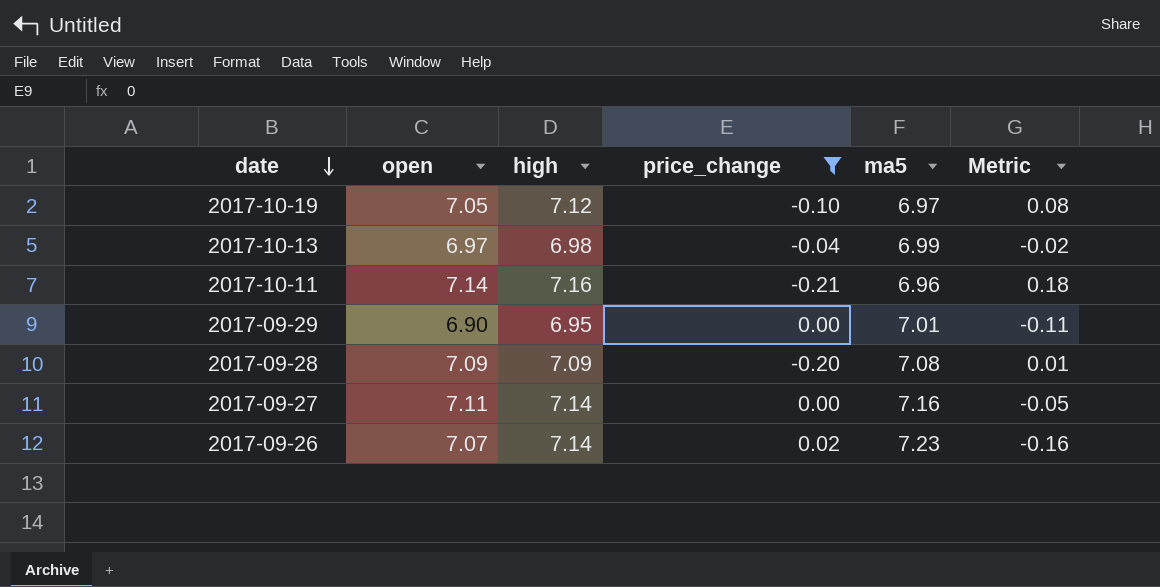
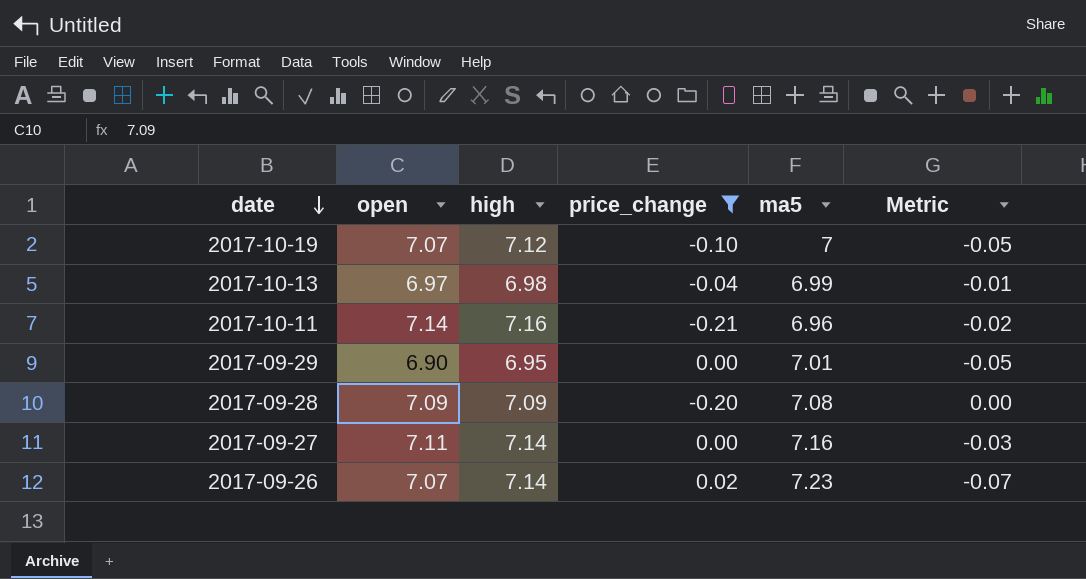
column Metric | formula: [open] - [ma5] -> [open] - [high]
2017-10-19 | open: 7.05 -> 7.07
2017-10-19 | ma5: 6.97 -> 7

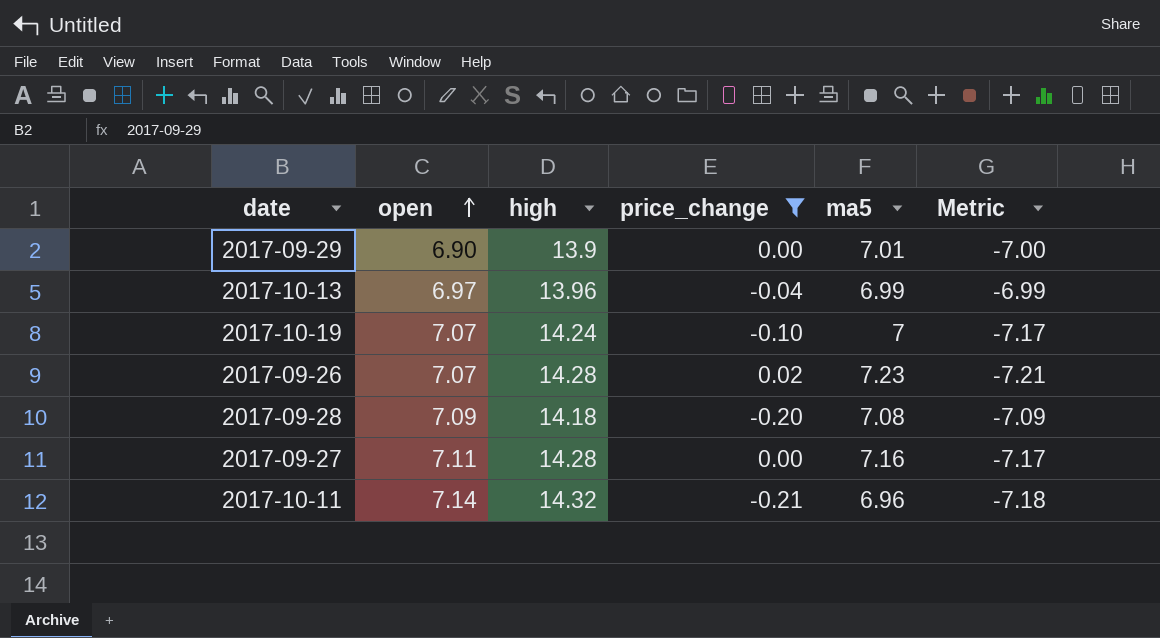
row order: date descending -> open ascending
2017-09-29 | high: 6.95 -> 13.9
2017-09-29 | Metric: -0.05 -> -7.00
2017-10-13 | high: 6.98 -> 13.96
2017-10-13 | Metric: -0.01 -> -6.99
2017-10-19 | high: 7.12 -> 14.24
2017-10-19 | Metric: -0.05 -> -7.17
2017-09-26 | high: 7.14 -> 14.28
2017-09-26 | Metric: -0.07 -> -7.21
2017-09-28 | high: 7.09 -> 14.18
2017-09-28 | Metric: 0.00 -> -7.09
2017-09-27 | high: 7.14 -> 14.28
2017-09-27 | Metric: -0.03 -> -7.17
2017-10-11 | high: 7.16 -> 14.32
2017-10-11 | Metric: -0.02 -> -7.18

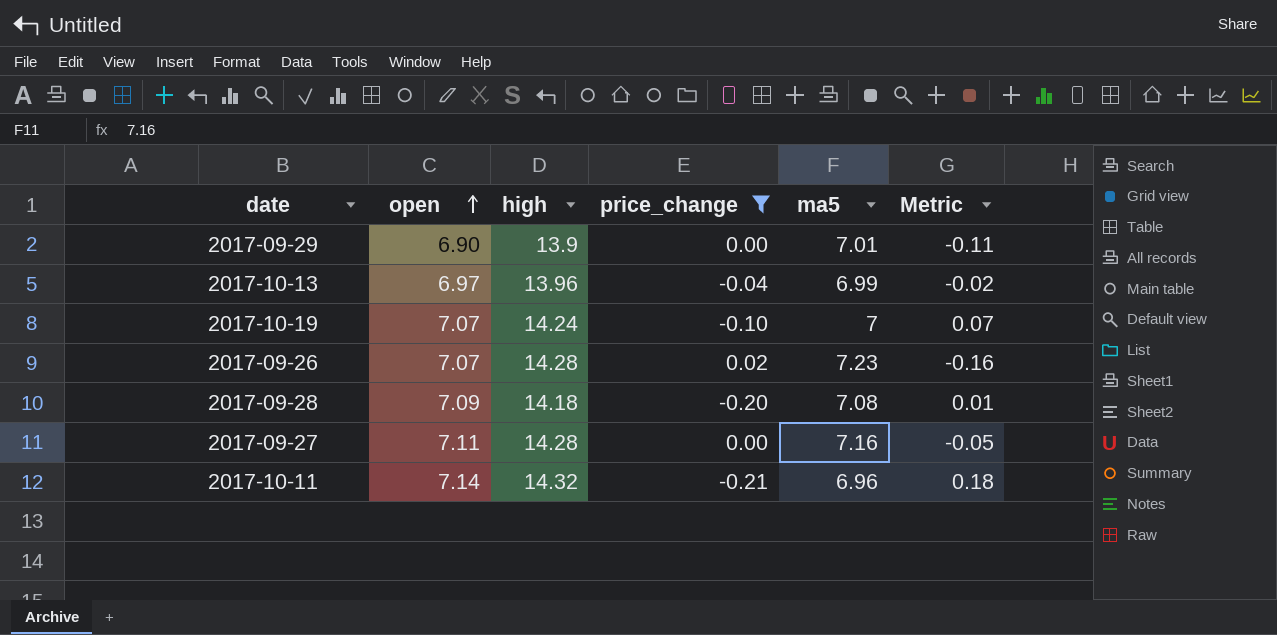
column Metric | formula: [open] - [high] -> [open] - [ma5]

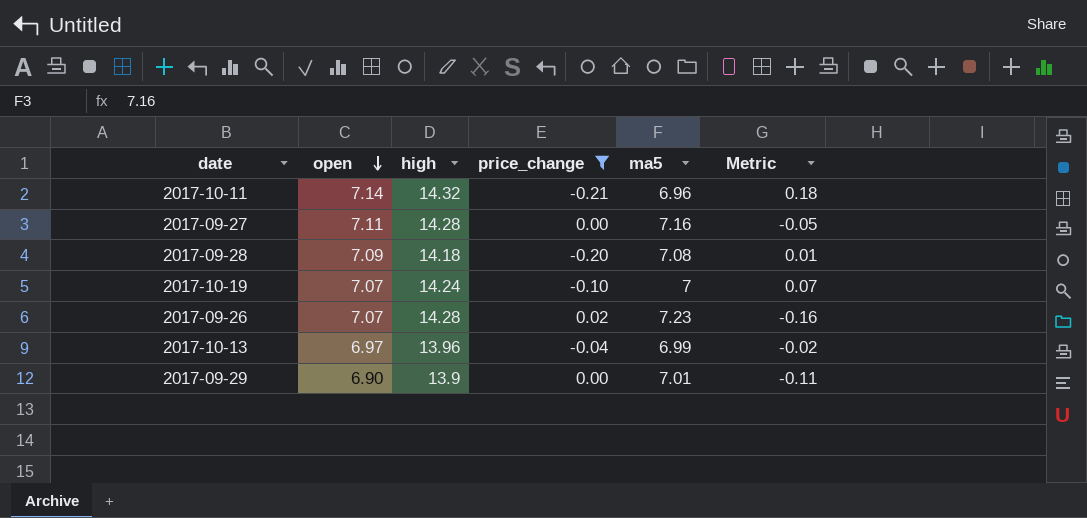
row order: open ascending -> open descending

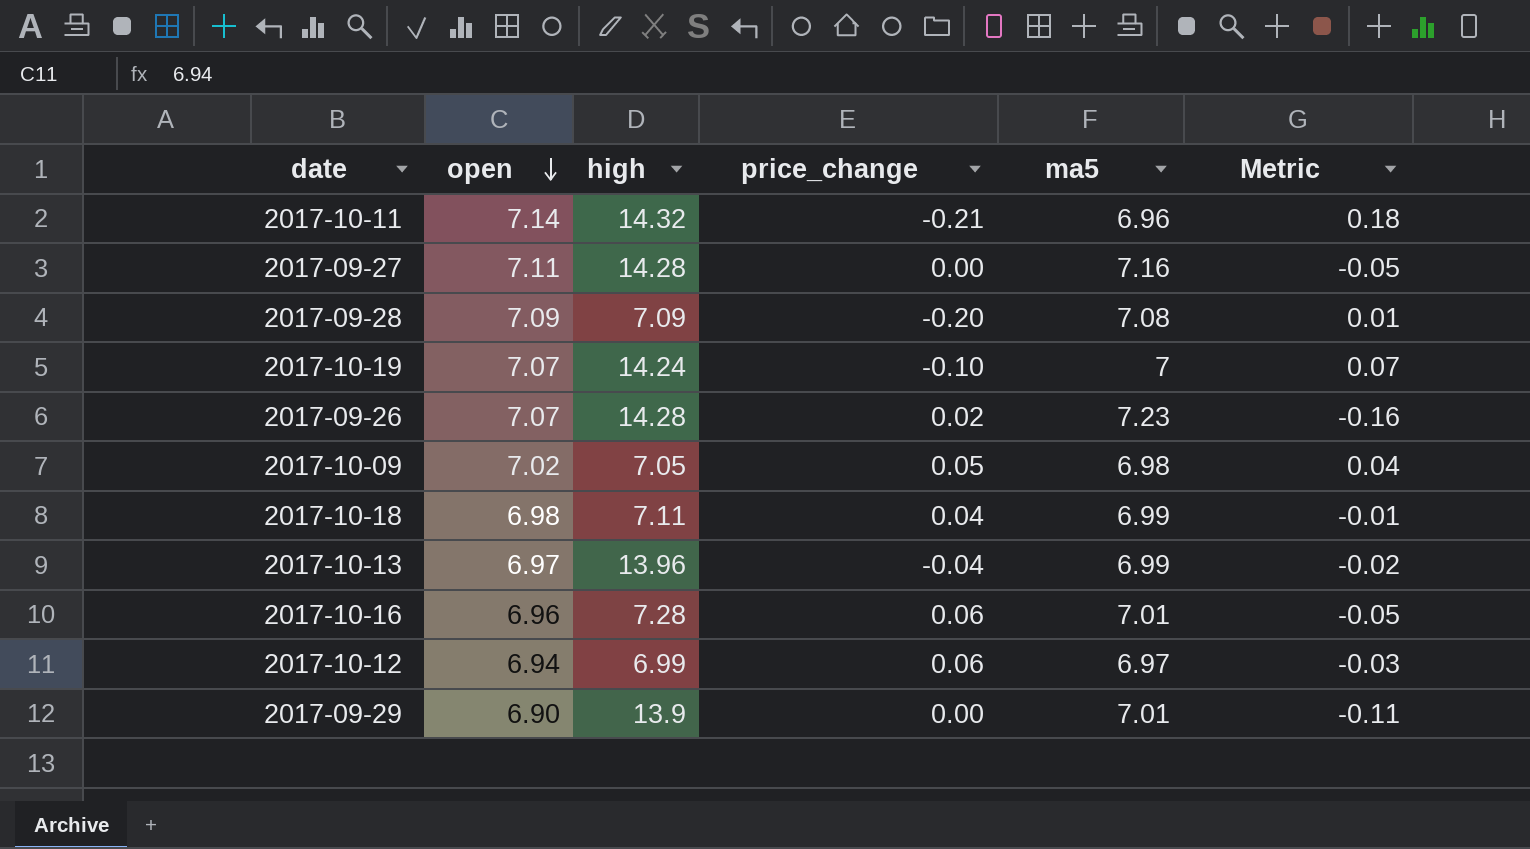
filter: price_change <= 0.02 -> none
2017-09-28 | high: 14.18 -> 7.09

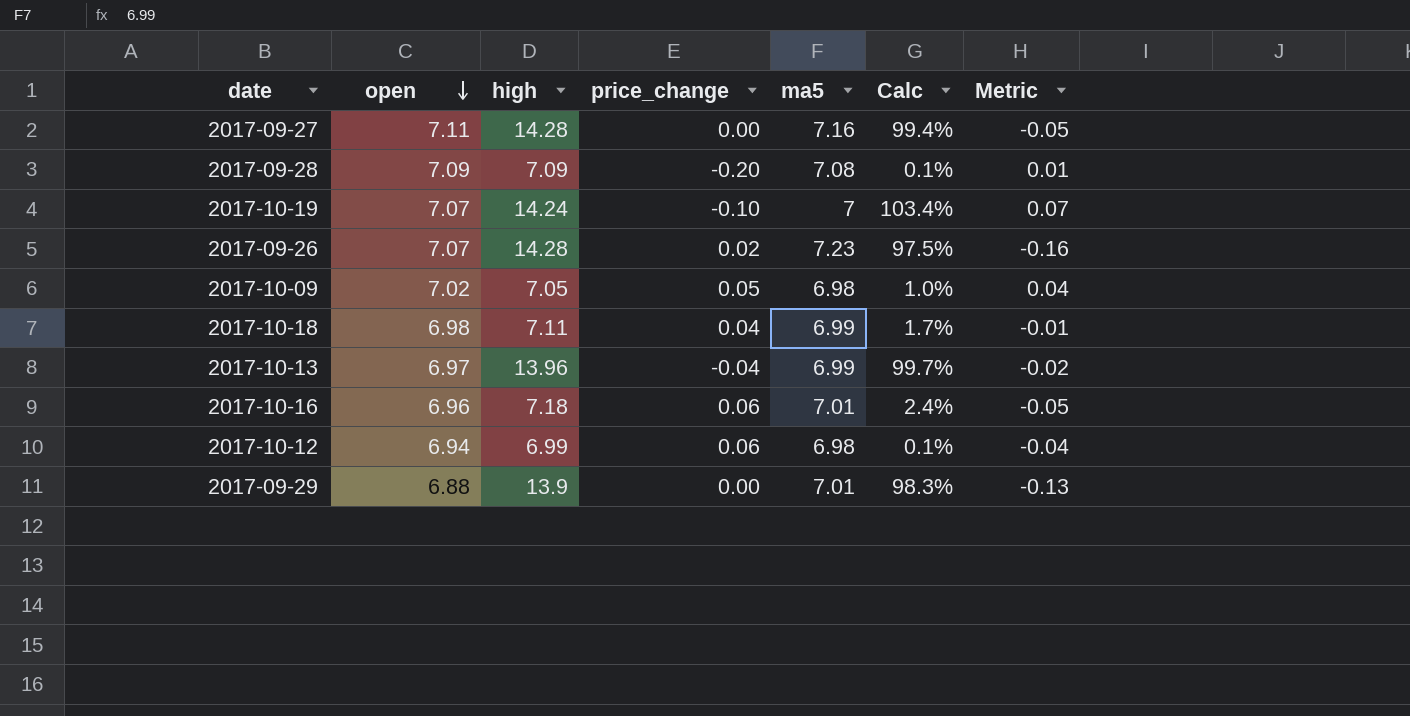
column Calc | formula: none -> ([high] - [ma5]) / [ma5]
row 2017-10-11: 7.14 | 14.32 | -0.21 | 6.96 | 0.18 -> none
2017-10-16 | high: 7.28 -> 7.18
2017-10-12 | ma5: 6.97 -> 6.98
2017-10-12 | Metric: -0.03 -> -0.04
2017-09-29 | open: 6.90 -> 6.88
2017-09-29 | Metric: -0.11 -> -0.13

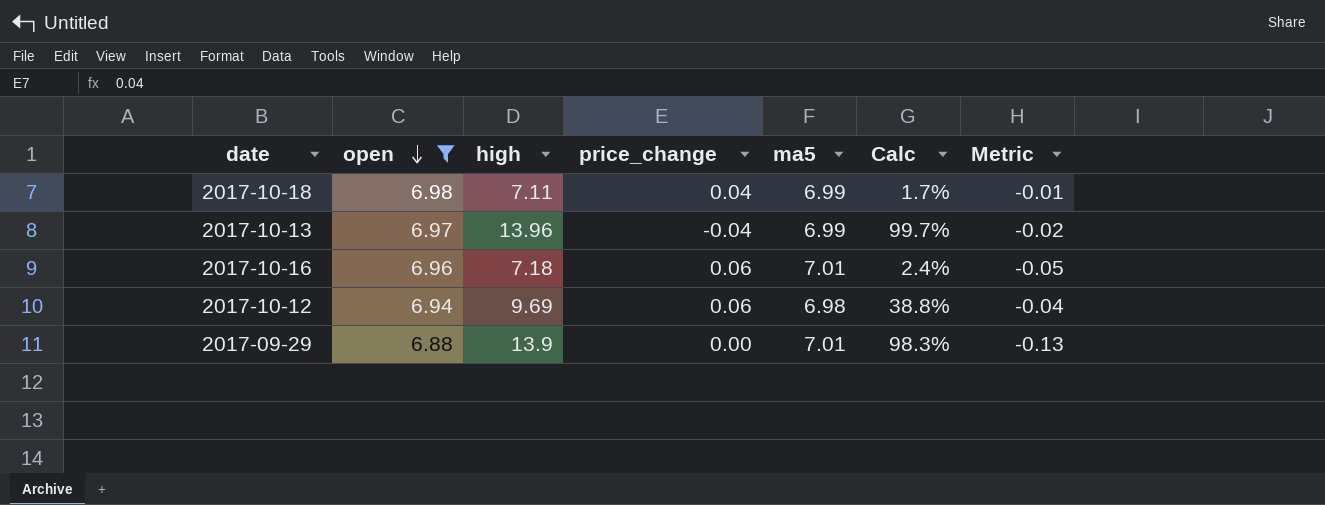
filter: none -> open <= 6.98
2017-10-12 | high: 6.99 -> 9.69
2017-10-12 | Calc: 0.1% -> 38.8%

